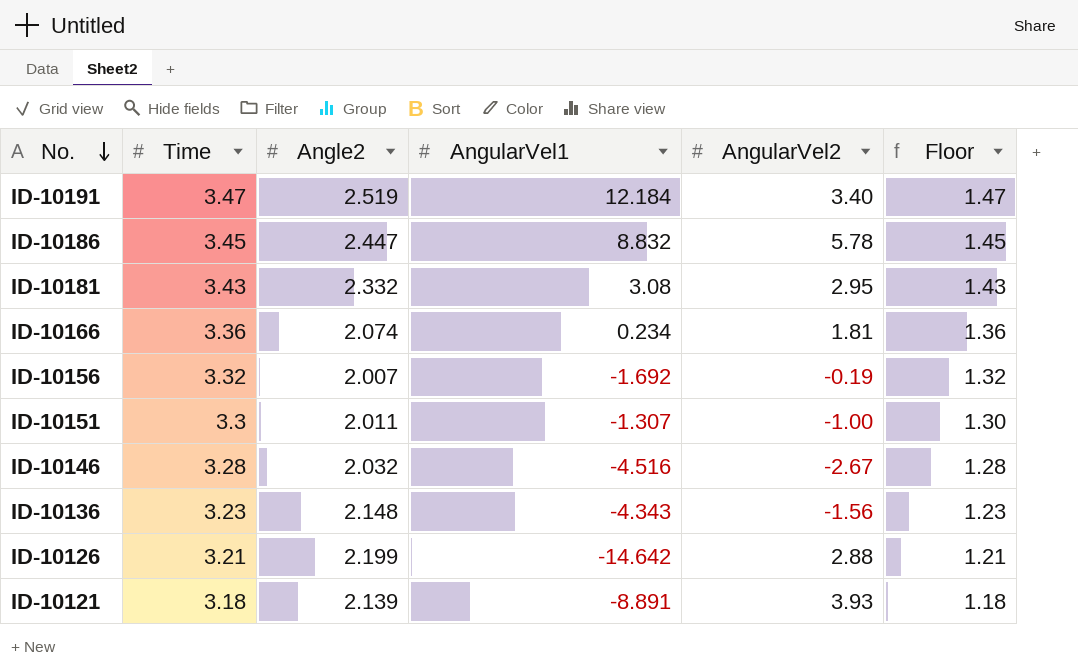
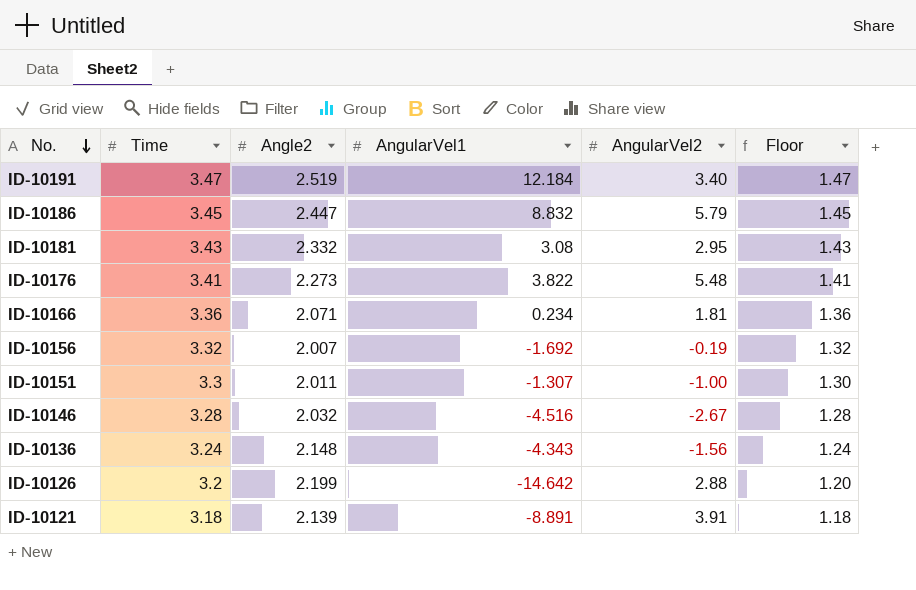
ID-10186 | AngularVel2: 5.78 -> 5.79
row ID-10176: none -> 3.41 | 2.273 | 3.822 | 5.48 | 1.41
ID-10166 | Angle2: 2.074 -> 2.071
ID-10136 | Time: 3.23 -> 3.24
ID-10136 | Floor: 1.23 -> 1.24
ID-10126 | Time: 3.21 -> 3.2
ID-10126 | Floor: 1.21 -> 1.20
ID-10121 | AngularVel2: 3.93 -> 3.91

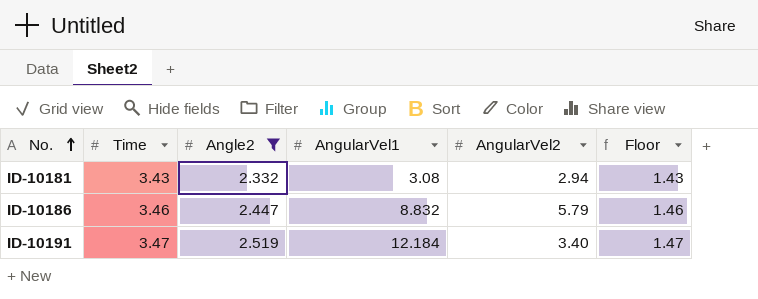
filter: none -> Angle2 >= 2.332
row order: No. descending -> No. ascending
ID-10181 | AngularVel2: 2.95 -> 2.94
ID-10186 | Time: 3.45 -> 3.46
ID-10186 | Floor: 1.45 -> 1.46

